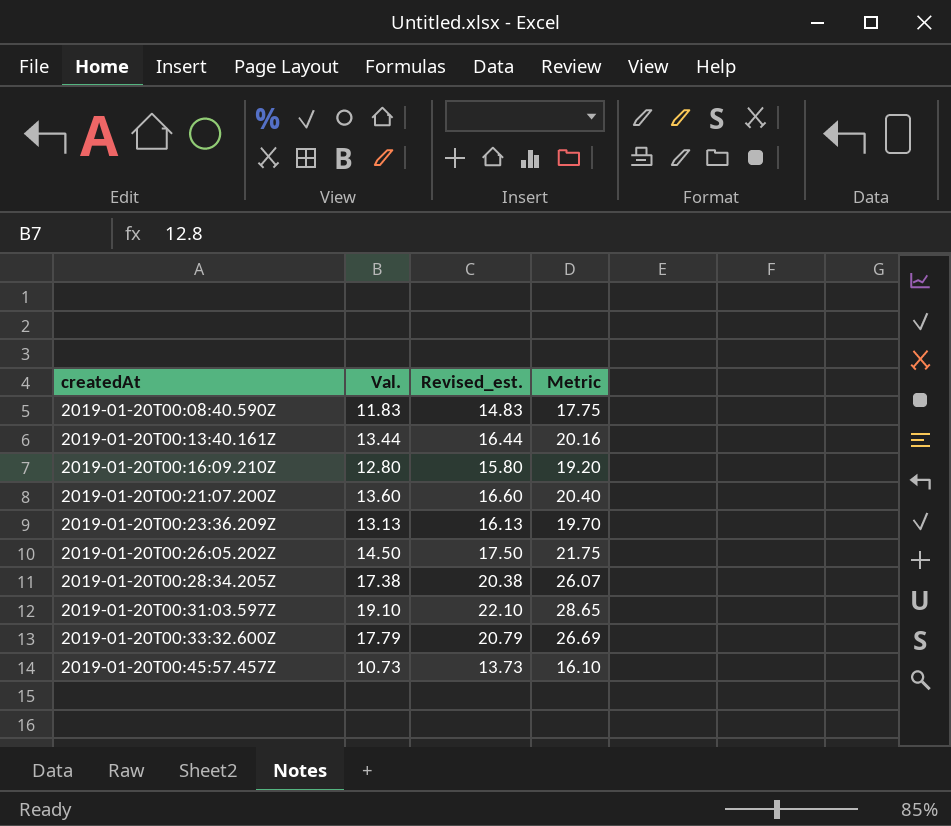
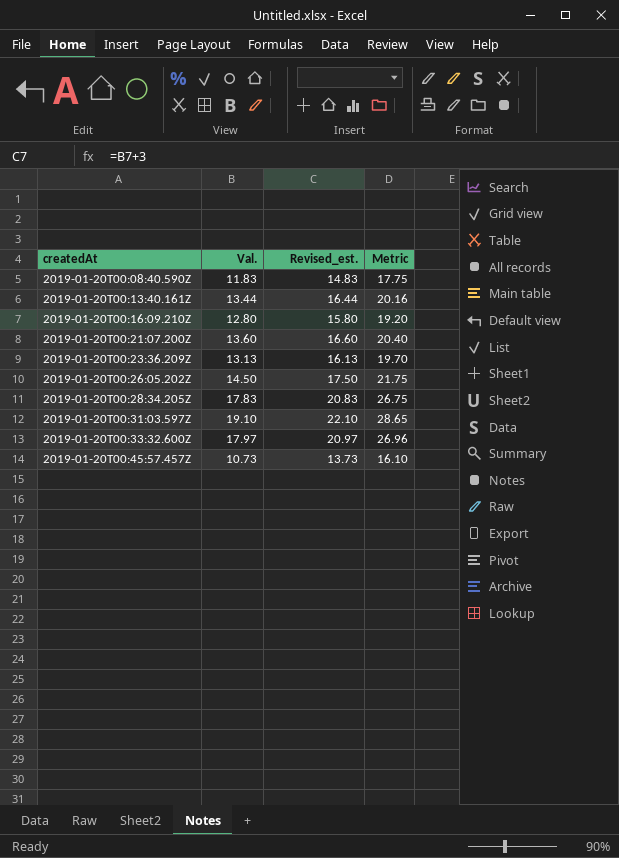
2019-01-20T00:28:34.205Z | Val.: 17.38 -> 17.83
2019-01-20T00:28:34.205Z | Revised_est.: 20.38 -> 20.83
2019-01-20T00:28:34.205Z | Metric: 26.07 -> 26.75
2019-01-20T00:33:32.600Z | Val.: 17.79 -> 17.97
2019-01-20T00:33:32.600Z | Revised_est.: 20.79 -> 20.97
2019-01-20T00:33:32.600Z | Metric: 26.69 -> 26.96

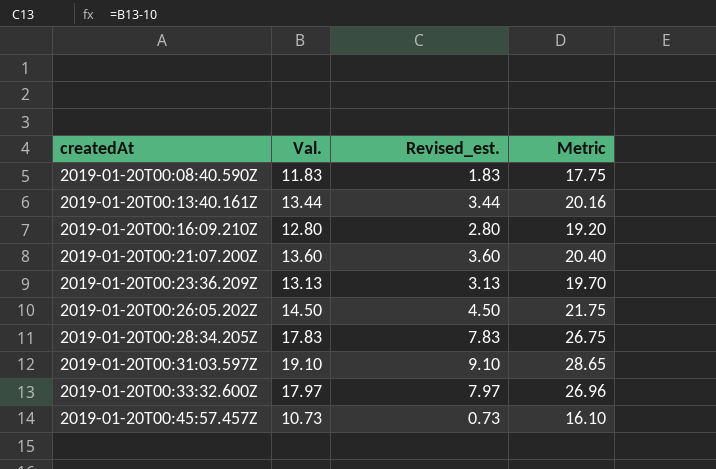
column Revised_est. | formula: [Val.] + 3 -> [Val.] - 10

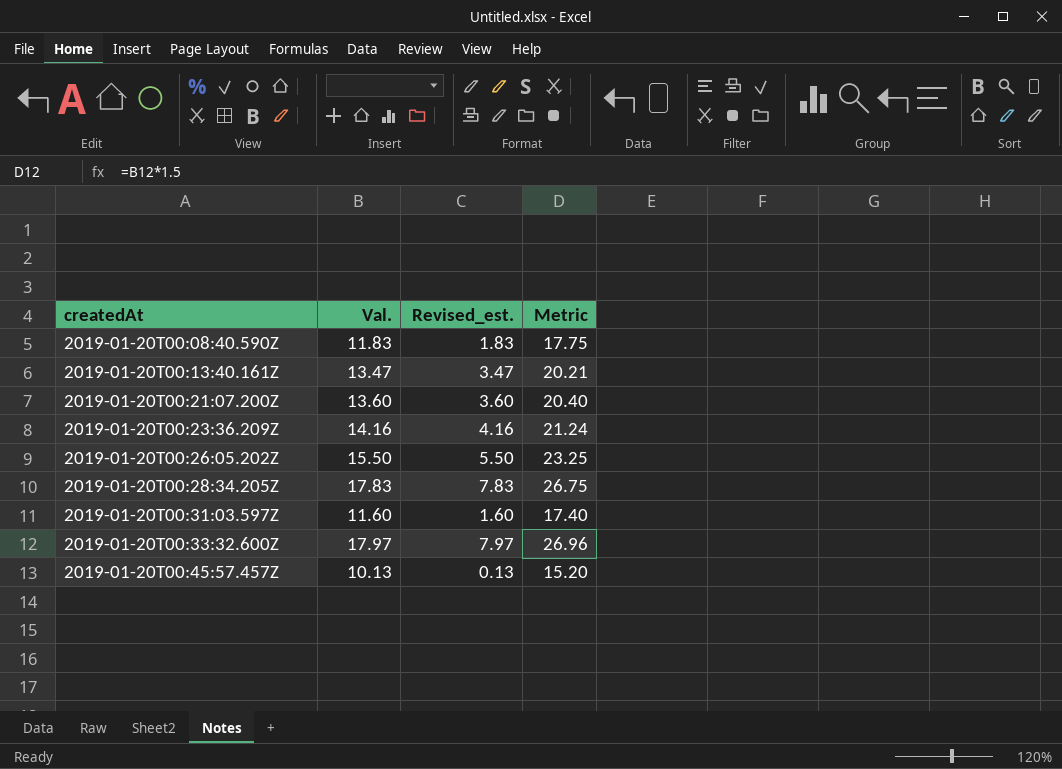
row 2019-01-20T00:16:09.210Z: 12.80 | 2.80 | 19.20 -> none
2019-01-20T00:13:40.161Z | Val.: 13.44 -> 13.47
2019-01-20T00:13:40.161Z | Revised_est.: 3.44 -> 3.47
2019-01-20T00:13:40.161Z | Metric: 20.16 -> 20.21
2019-01-20T00:23:36.209Z | Val.: 13.13 -> 14.16
2019-01-20T00:23:36.209Z | Revised_est.: 3.13 -> 4.16
2019-01-20T00:23:36.209Z | Metric: 19.70 -> 21.24
2019-01-20T00:26:05.202Z | Val.: 14.50 -> 15.50
2019-01-20T00:26:05.202Z | Revised_est.: 4.50 -> 5.50
2019-01-20T00:26:05.202Z | Metric: 21.75 -> 23.25
2019-01-20T00:31:03.597Z | Val.: 19.10 -> 11.60
2019-01-20T00:31:03.597Z | Revised_est.: 9.10 -> 1.60
2019-01-20T00:31:03.597Z | Metric: 28.65 -> 17.40
2019-01-20T00:45:57.457Z | Val.: 10.73 -> 10.13
2019-01-20T00:45:57.457Z | Revised_est.: 0.73 -> 0.13
2019-01-20T00:45:57.457Z | Metric: 16.10 -> 15.20

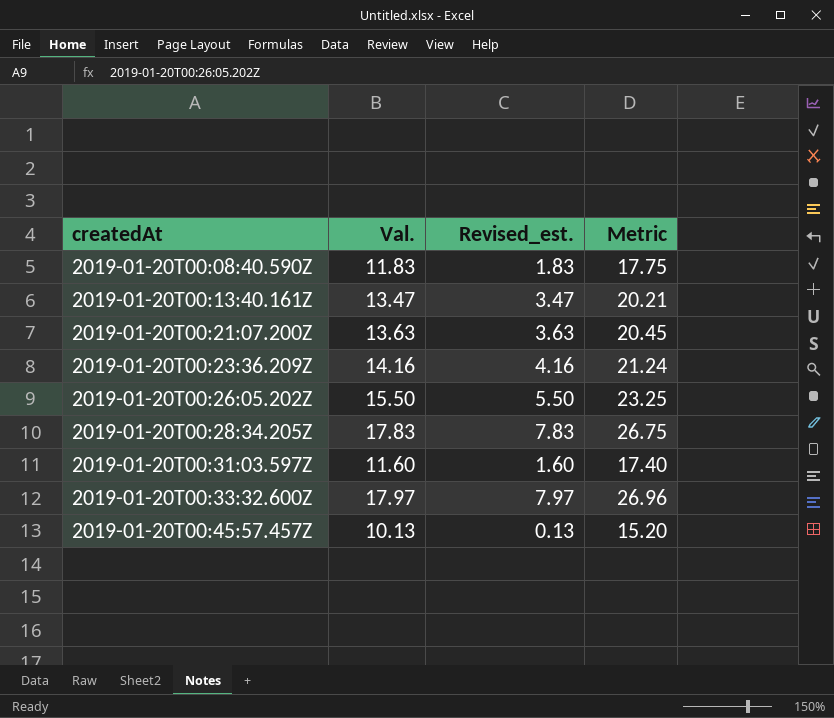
2019-01-20T00:21:07.200Z | Val.: 13.60 -> 13.63
2019-01-20T00:21:07.200Z | Revised_est.: 3.60 -> 3.63
2019-01-20T00:21:07.200Z | Metric: 20.40 -> 20.45

